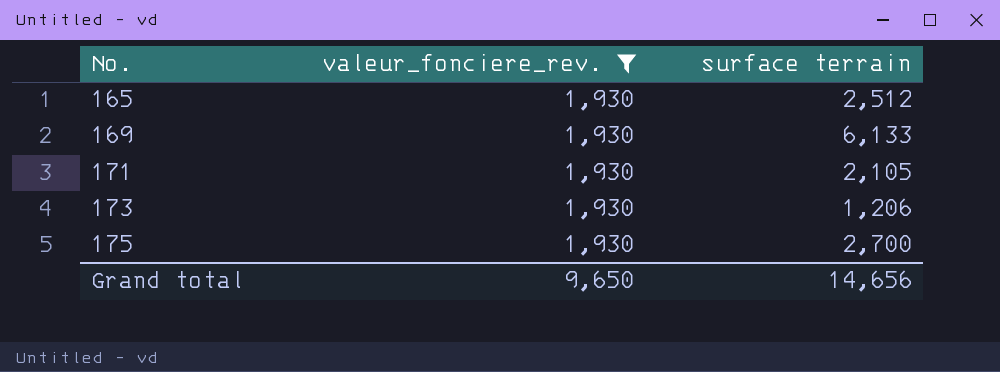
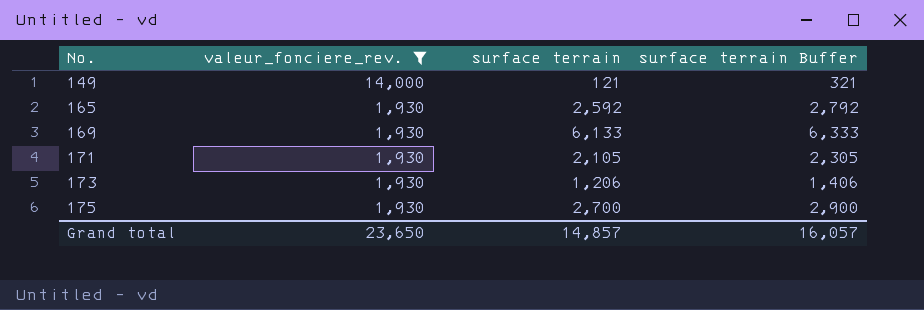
column surface terrain Buffer | formula: none -> [surface terrain] + 200
row 149: none -> 14,000 | 121 | 321
165 | surface terrain: 2,512 -> 2,592
Grand total | valeur_fonciere_rev.: 9,650 -> 23,650
Grand total | surface terrain: 14,656 -> 14,857

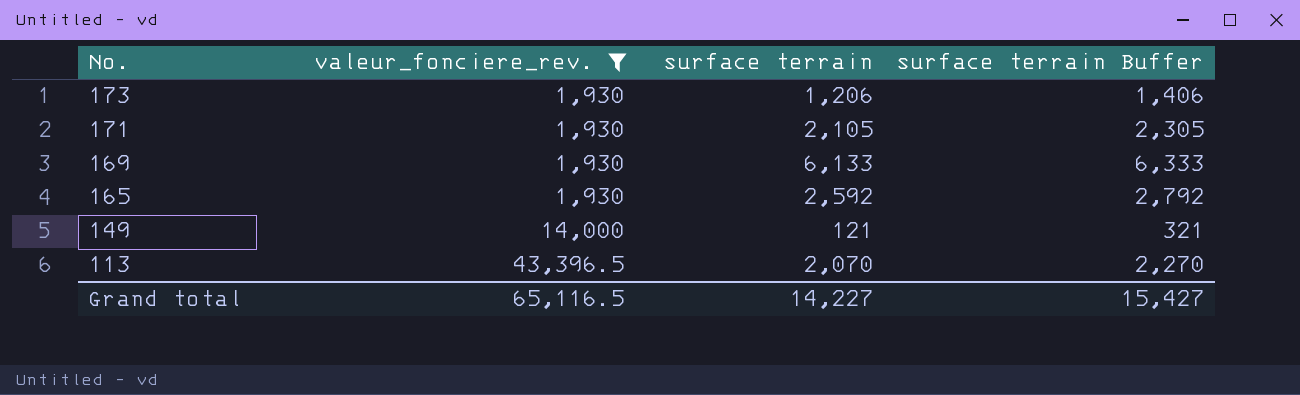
row order: No. ascending -> No. descending
row 175: 1,930 | 2,700 | 2,900 -> none
row 113: none -> 43,396.5 | 2,070 | 2,270
Grand total | valeur_fonciere_rev.: 23,650 -> 65,116.5
Grand total | surface terrain: 14,857 -> 14,227
Grand total | surface terrain Buffer: 16,057 -> 15,427

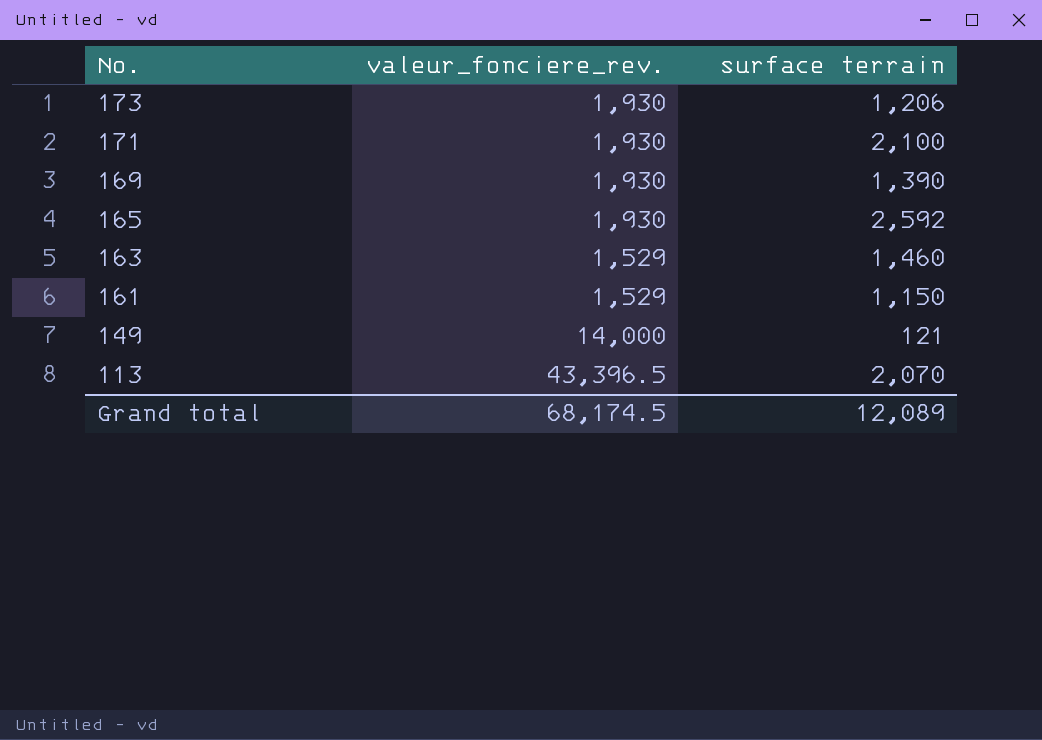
filter: valeur_fonciere_rev. != 1,529 -> none
column surface terrain Buffer | formula: [surface terrain] + 200 -> none
171 | surface terrain: 2,105 -> 2,100
169 | surface terrain: 6,133 -> 1,390
Grand total | valeur_fonciere_rev.: 65,116.5 -> 68,174.5
Grand total | surface terrain: 14,227 -> 12,089

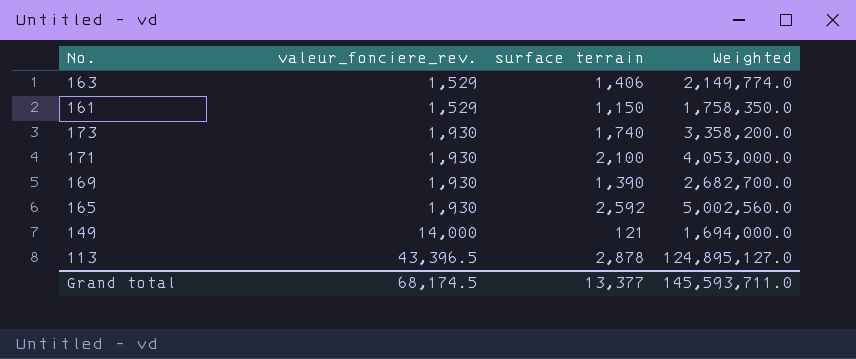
row order: No. descending -> valeur_fonciere_rev. ascending
column Weighted | formula: none -> [valeur_fonciere_rev.] * [surface terrain]
163 | surface terrain: 1,460 -> 1,406
173 | surface terrain: 1,206 -> 1,740
113 | surface terrain: 2,070 -> 2,878
Grand total | surface terrain: 12,089 -> 13,377

